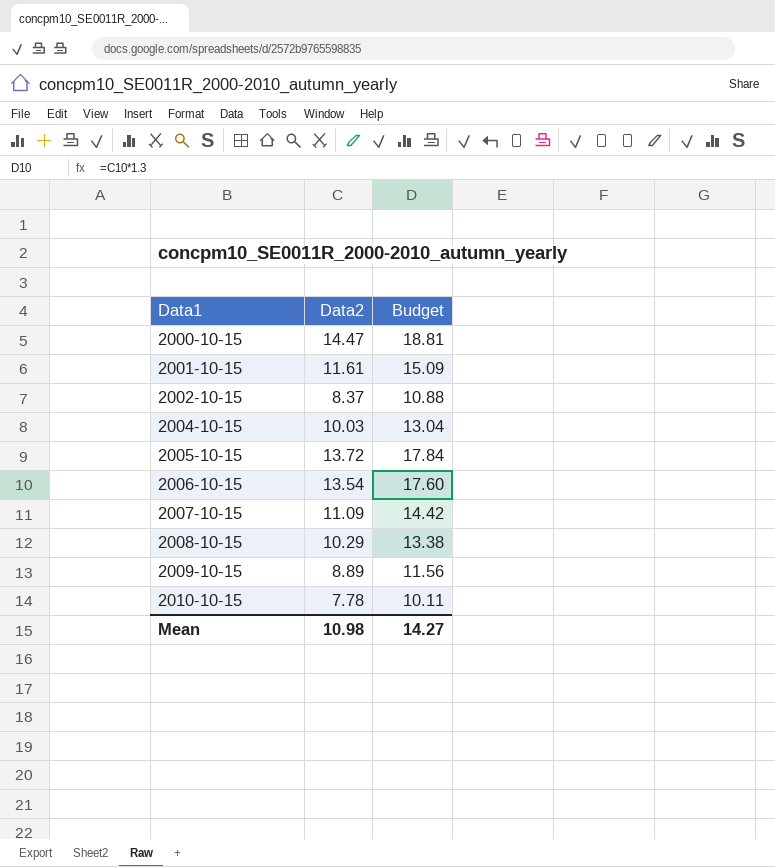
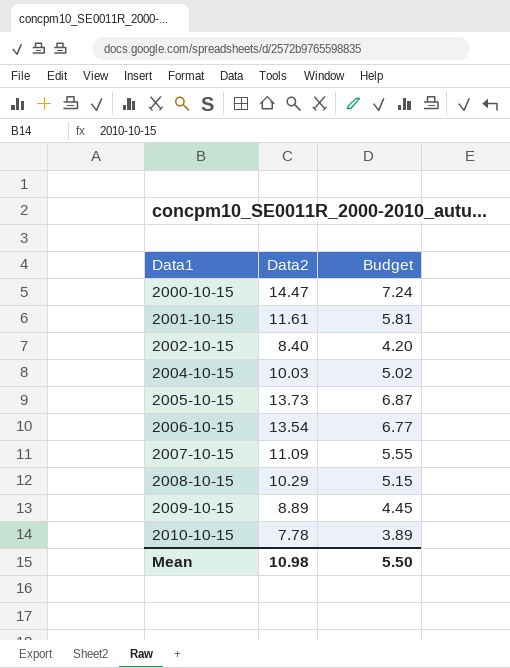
column Budget | formula: [Data2] * 1.3 -> [Data2] * 0.5
2002-10-15 | Data2: 8.37 -> 8.40
2005-10-15 | Data2: 13.72 -> 13.73
Mean | Budget: 14.27 -> 5.50

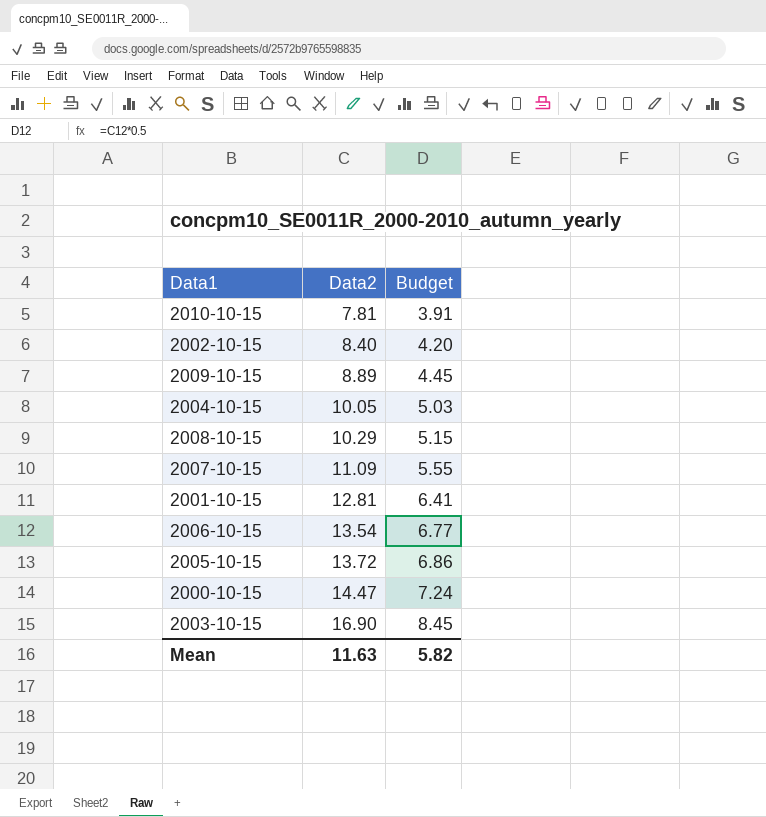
row order: Data1 ascending -> Data2 ascending
2010-10-15 | Data2: 7.78 -> 7.81
2010-10-15 | Budget: 3.89 -> 3.91
2004-10-15 | Data2: 10.03 -> 10.05
2004-10-15 | Budget: 5.02 -> 5.03
2001-10-15 | Data2: 11.61 -> 12.81
2001-10-15 | Budget: 5.81 -> 6.41
2005-10-15 | Data2: 13.73 -> 13.72
2005-10-15 | Budget: 6.87 -> 6.86
row 2003-10-15: none -> 16.90 | 8.45
Mean | Data2: 10.98 -> 11.63
Mean | Budget: 5.50 -> 5.82

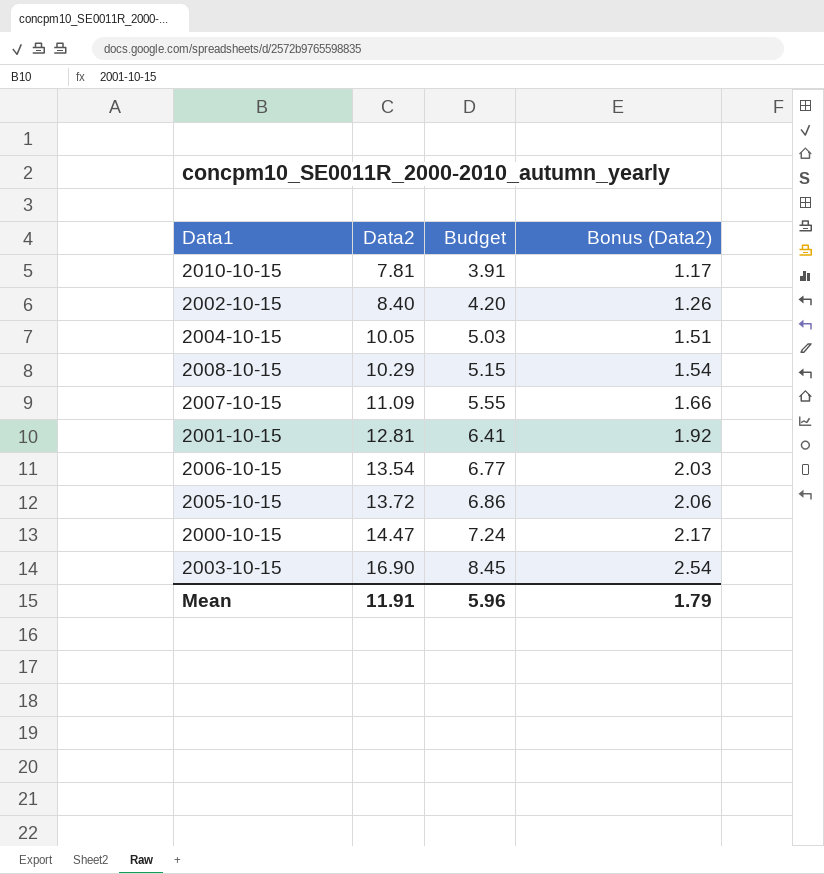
column Bonus (Data2) | formula: none -> [Data2] * 0.15
row 2009-10-15: 8.89 | 4.45 -> none
Mean | Data2: 11.63 -> 11.91
Mean | Budget: 5.82 -> 5.96

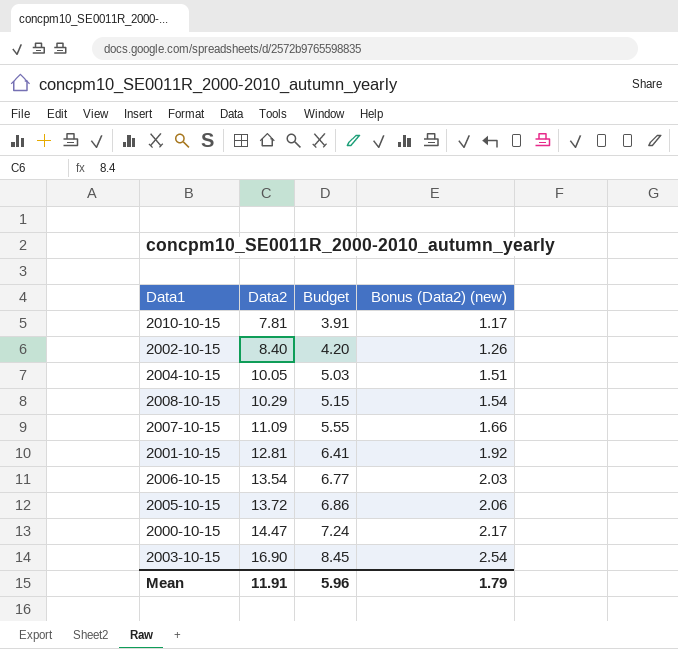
column name: Bonus (Data2) -> Bonus (Data2) (new)

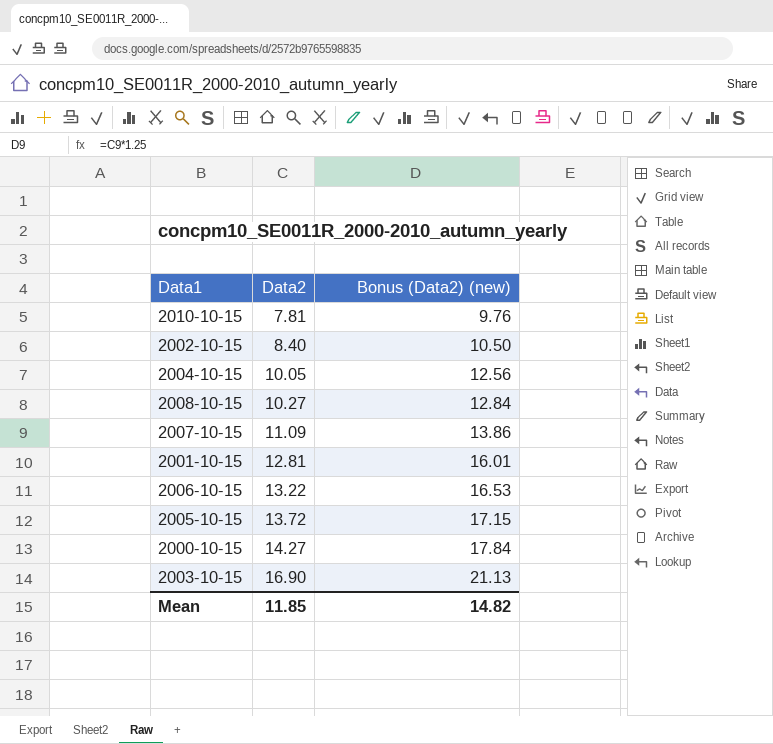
column Budget | formula: [Data2] * 0.5 -> none
column Bonus (Data2) (new) | formula: [Data2] * 0.15 -> [Data2] * 1.25
2008-10-15 | Data2: 10.29 -> 10.27
2006-10-15 | Data2: 13.54 -> 13.22
2000-10-15 | Data2: 14.47 -> 14.27
Mean | Data2: 11.91 -> 11.85
Mean | Bonus (Data2) (new): 1.79 -> 14.82

